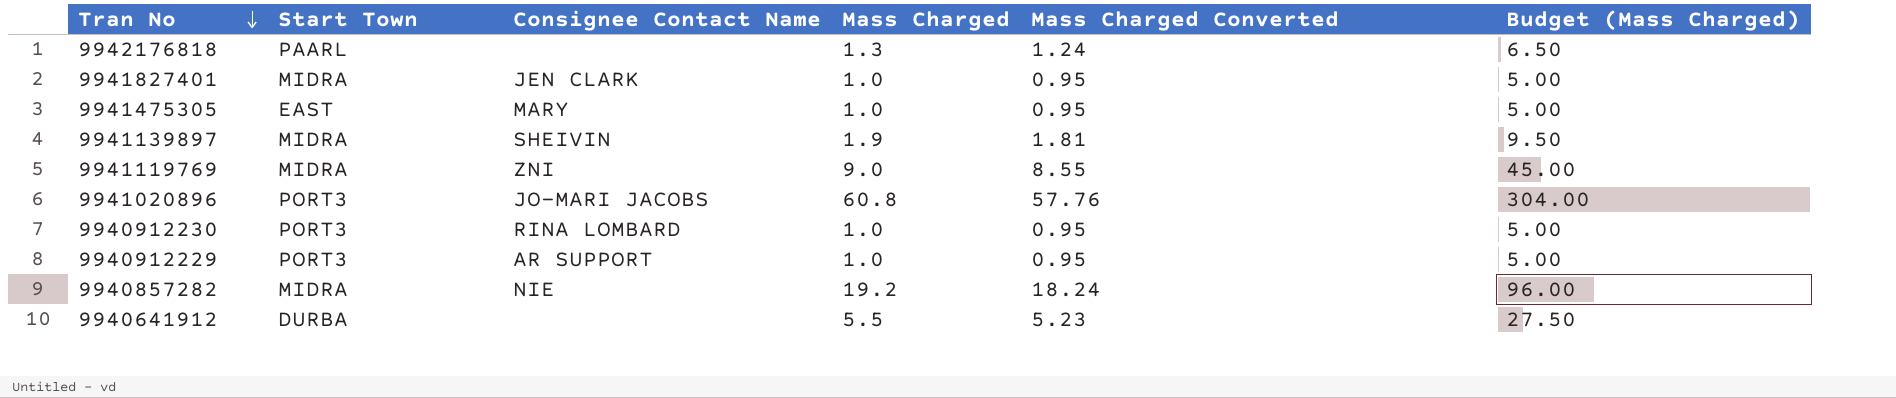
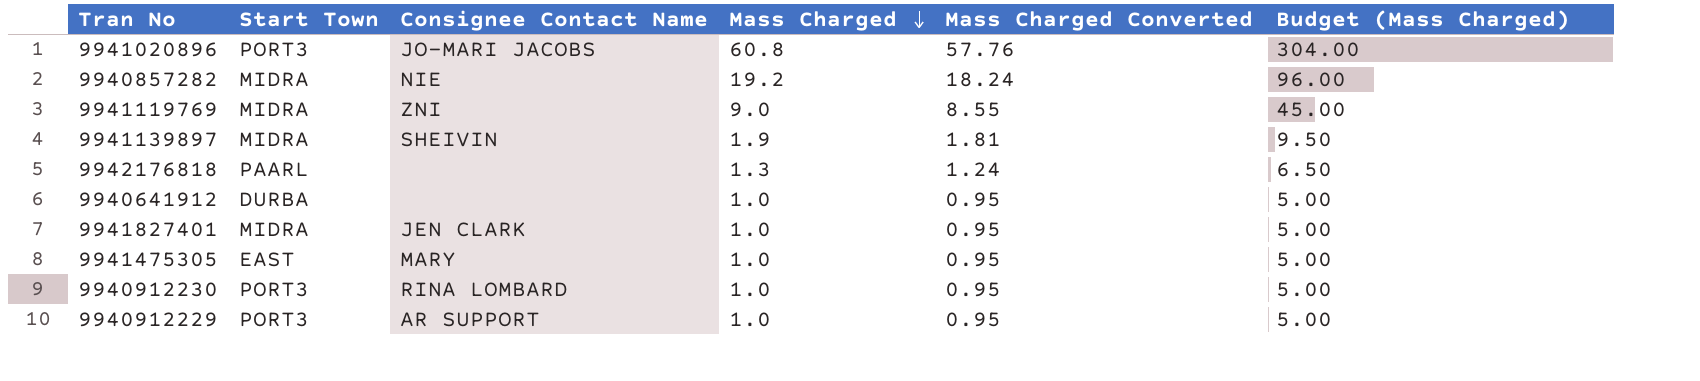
row order: Tran No descending -> Mass Charged descending
9940641912 | Mass Charged: 5.5 -> 1.0
9940641912 | Mass Charged Converted: 5.23 -> 0.95
9940641912 | Budget (Mass Charged): 27.50 -> 5.00

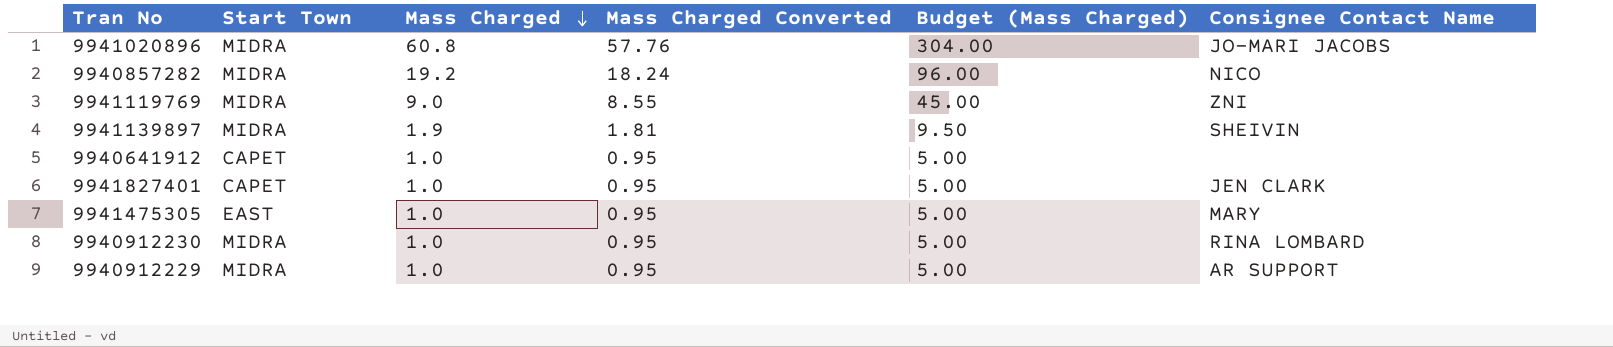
column Consignee Contact Name | position: 3 -> 6
row 9942176818: PAARL | none | 1.3 | 1.24 | 6.50 -> none
9941020896 | Start Town: PORT3 -> MIDRA
9940857282 | Consignee Contact Name: NIE -> NICO
9940641912 | Start Town: DURBA -> CAPET
9941827401 | Start Town: MIDRA -> CAPET
9940912230 | Start Town: PORT3 -> MIDRA
9940912229 | Start Town: PORT3 -> MIDRA

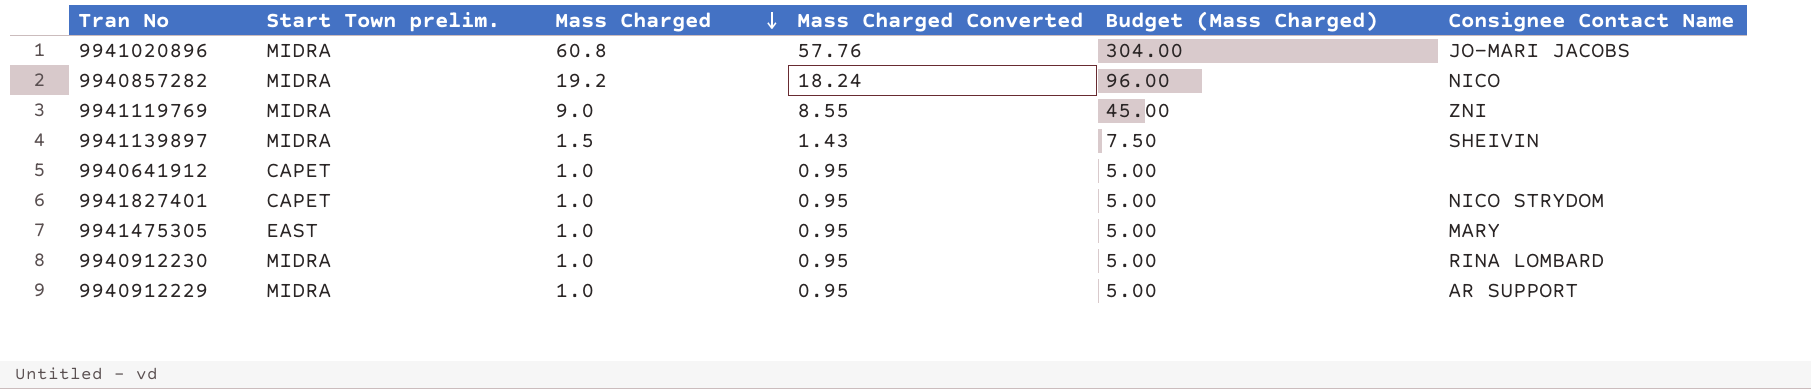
column name: Start Town -> Start Town prelim.
9941139897 | Mass Charged: 1.9 -> 1.5
9941139897 | Mass Charged Converted: 1.81 -> 1.43
9941139897 | Budget (Mass Charged): 9.50 -> 7.50
9941827401 | Consignee Contact Name: JEN CLARK -> NICO STRYDOM

